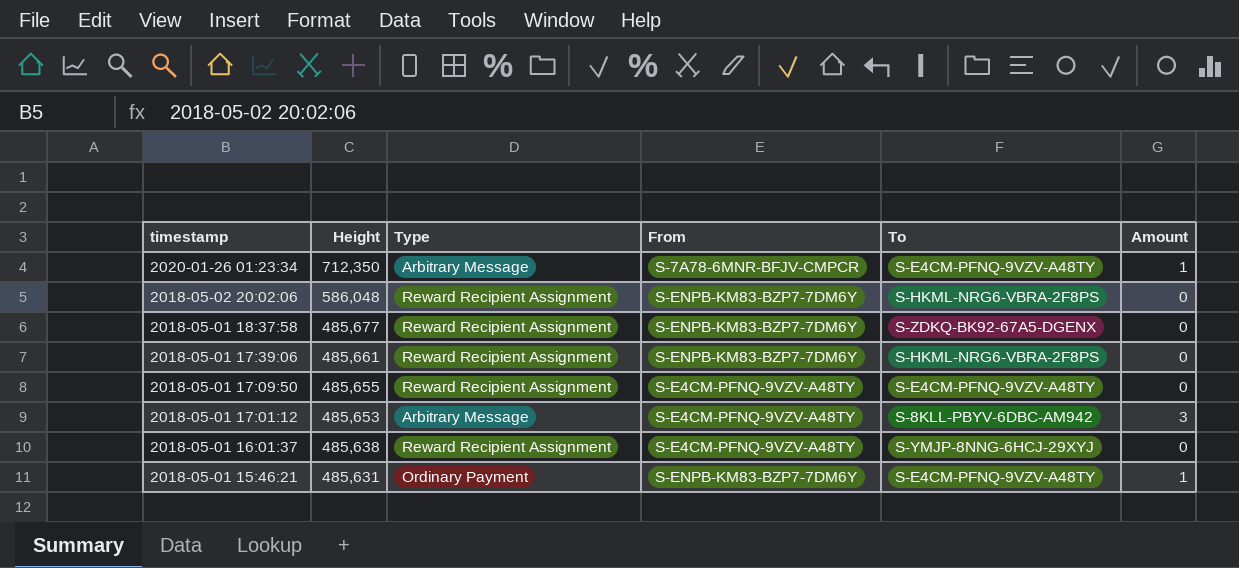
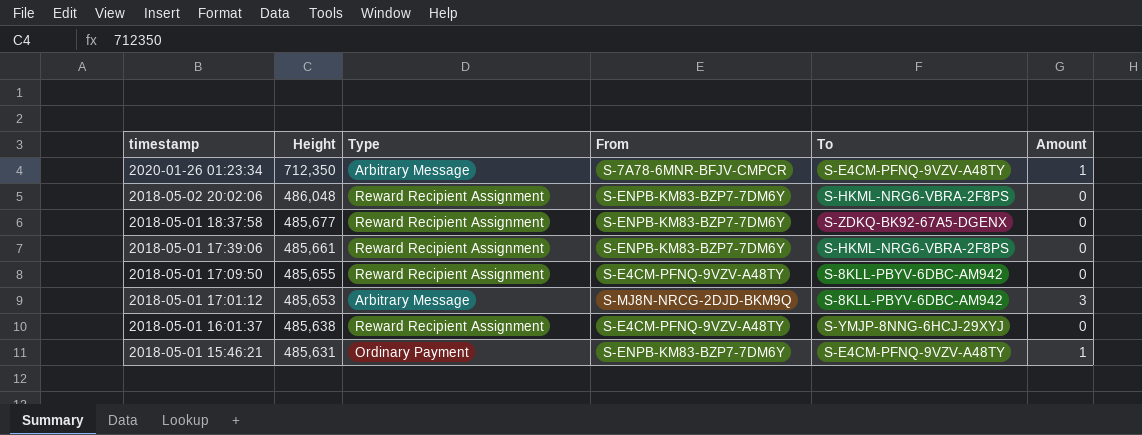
2018-05-02 20:02:06 | Height: 586,048 -> 486,048
2018-05-01 17:09:50 | To: S-E4CM-PFNQ-9VZV-A48TY -> S-8KLL-PBYV-6DBC-AM942
2018-05-01 17:01:12 | From: S-E4CM-PFNQ-9VZV-A48TY -> S-MJ8N-NRCG-2DJD-BKM9Q

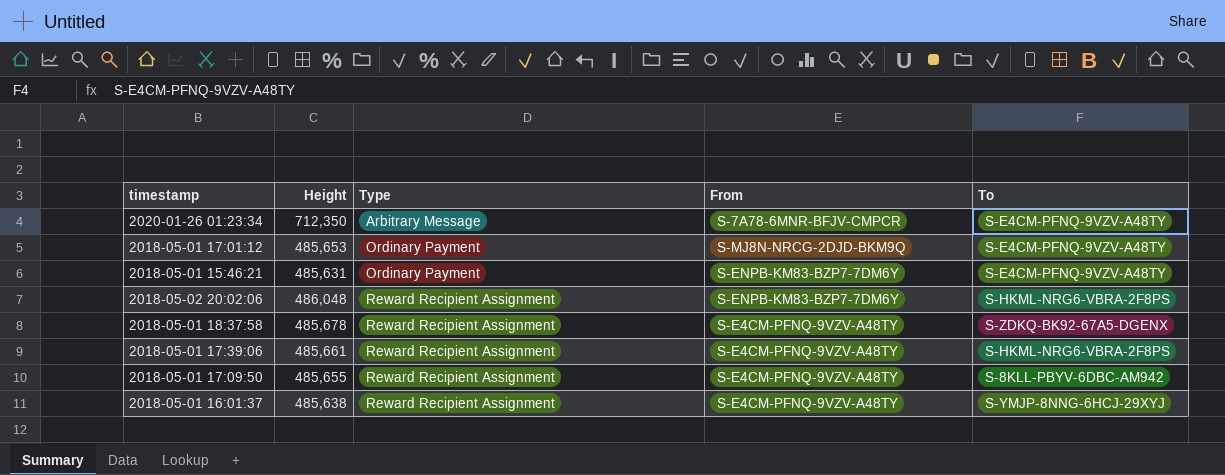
row order: timestamp descending -> Type ascending
column Amount | position: 6 -> none
2018-05-01 17:01:12 | Type: Arbitrary Message -> Ordinary Payment
2018-05-01 17:01:12 | To: S-8KLL-PBYV-6DBC-AM942 -> S-E4CM-PFNQ-9VZV-A48TY
2018-05-01 18:37:58 | Height: 485,677 -> 485,678
2018-05-01 18:37:58 | From: S-ENPB-KM83-BZP7-7DM6Y -> S-E4CM-PFNQ-9VZV-A48TY
2018-05-01 17:39:06 | From: S-ENPB-KM83-BZP7-7DM6Y -> S-E4CM-PFNQ-9VZV-A48TY

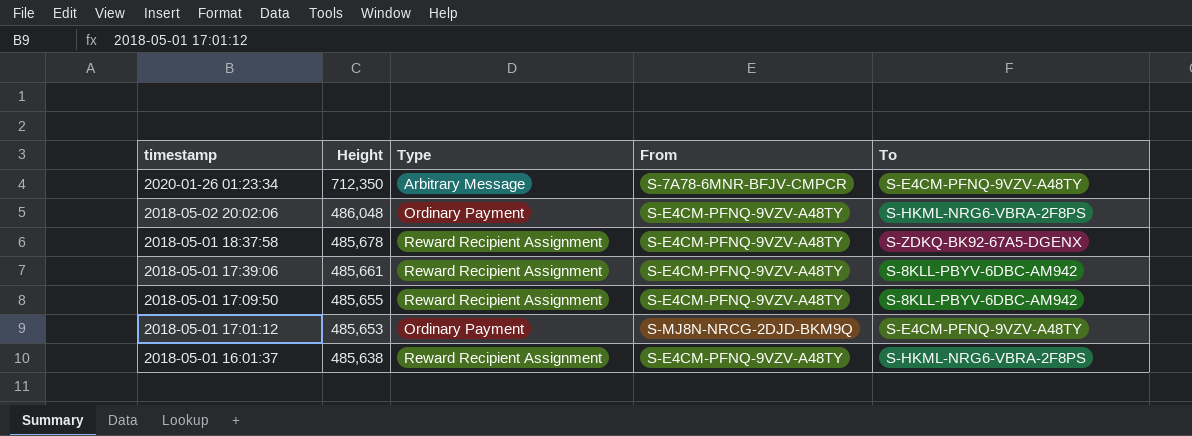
row order: Type ascending -> timestamp descending
row 2018-05-01 15:46:21: 485,631 | Ordinary Payment | S-ENPB-KM83-BZP7-7DM6Y | S-E4CM-PFNQ-9VZV-A48TY -> none
2018-05-02 20:02:06 | Type: Reward Recipient Assignment -> Ordinary Payment
2018-05-02 20:02:06 | From: S-ENPB-KM83-BZP7-7DM6Y -> S-E4CM-PFNQ-9VZV-A48TY
2018-05-01 17:39:06 | To: S-HKML-NRG6-VBRA-2F8PS -> S-8KLL-PBYV-6DBC-AM942
2018-05-01 16:01:37 | To: S-YMJP-8NNG-6HCJ-29XYJ -> S-HKML-NRG6-VBRA-2F8PS

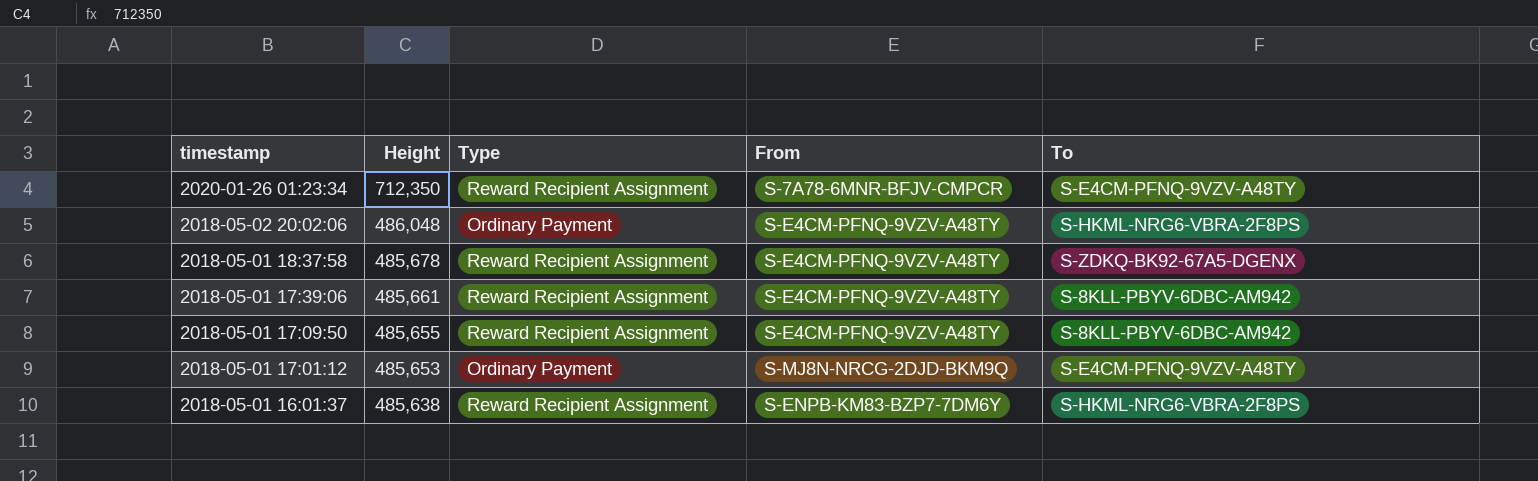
2020-01-26 01:23:34 | Type: Arbitrary Message -> Reward Recipient Assignment
2018-05-01 16:01:37 | From: S-E4CM-PFNQ-9VZV-A48TY -> S-ENPB-KM83-BZP7-7DM6Y

